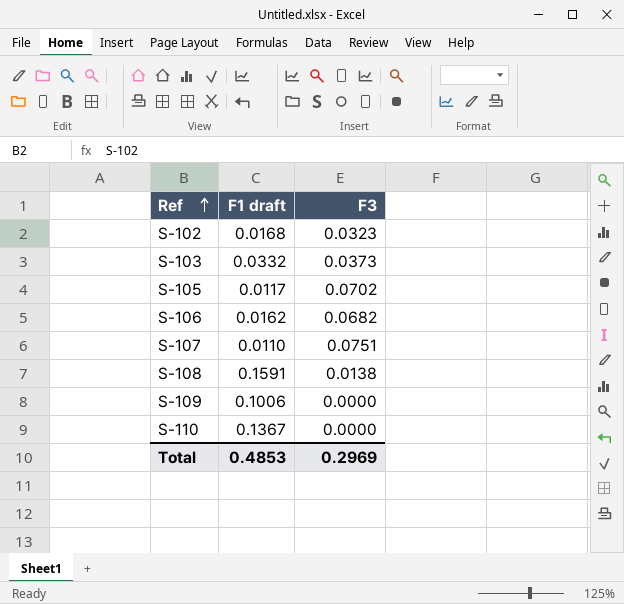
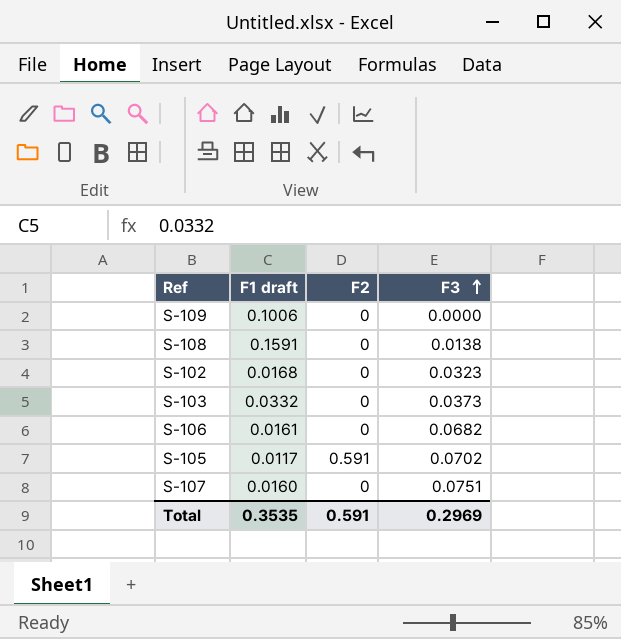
row order: Ref ascending -> F3 ascending
column F2 | position: none -> 3
row S-110: 0.1367 | 0.0000 -> none
S-106 | F1 draft: 0.0162 -> 0.0161
S-107 | F1 draft: 0.0110 -> 0.0160
Total | F1 draft: 0.4853 -> 0.3535

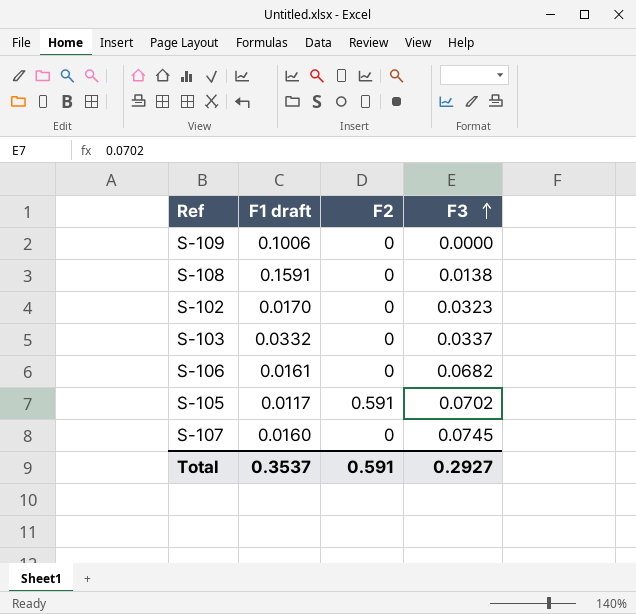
S-102 | F1 draft: 0.0168 -> 0.0170
S-103 | F3: 0.0373 -> 0.0337
S-107 | F3: 0.0751 -> 0.0745
Total | F1 draft: 0.3535 -> 0.3537
Total | F3: 0.2969 -> 0.2927

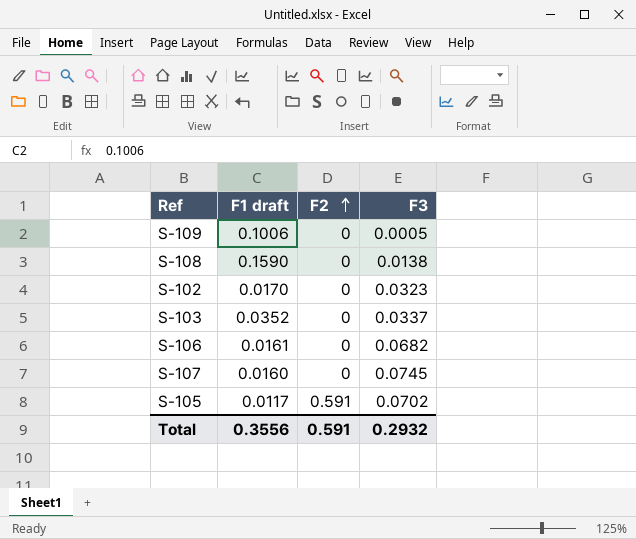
row order: F3 ascending -> F2 ascending
S-109 | F3: 0.0000 -> 0.0005
S-108 | F1 draft: 0.1591 -> 0.1590
S-103 | F1 draft: 0.0332 -> 0.0352
Total | F1 draft: 0.3537 -> 0.3556
Total | F3: 0.2927 -> 0.2932

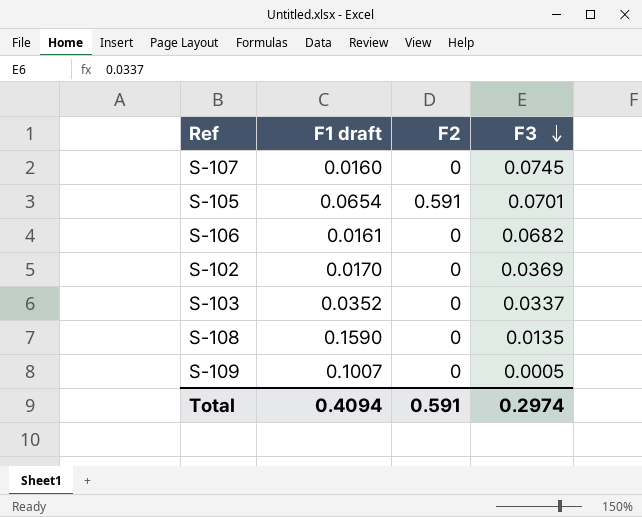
row order: F2 ascending -> F3 descending
S-105 | F1 draft: 0.0117 -> 0.0654
S-105 | F3: 0.0702 -> 0.0701
S-102 | F3: 0.0323 -> 0.0369
S-108 | F3: 0.0138 -> 0.0135
S-109 | F1 draft: 0.1006 -> 0.1007
Total | F1 draft: 0.3556 -> 0.4094
Total | F3: 0.2932 -> 0.2974

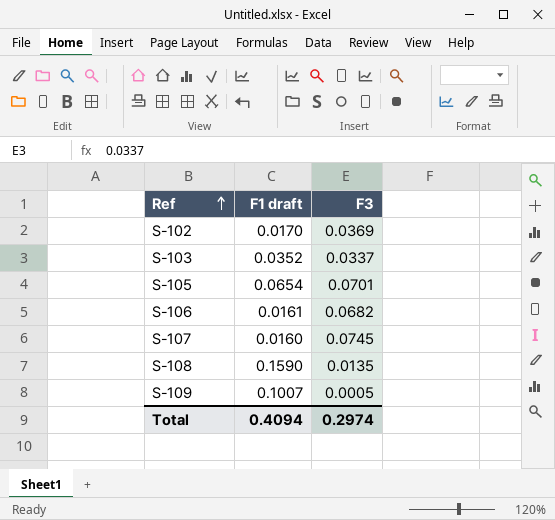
row order: F3 descending -> Ref ascending
column F2 | position: 3 -> none

